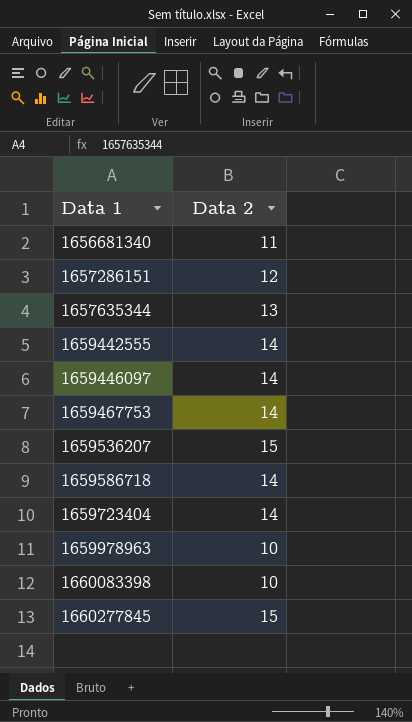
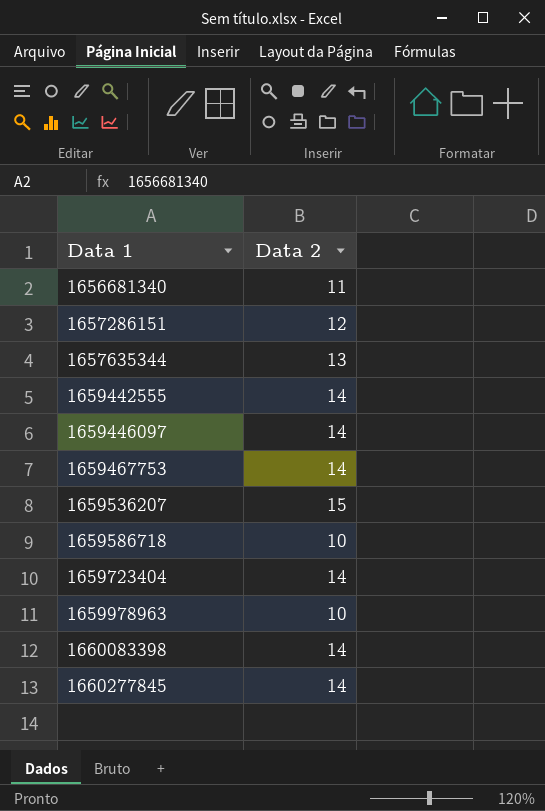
1659586718 | Data 2: 14 -> 10
1660083398 | Data 2: 10 -> 14
1660277845 | Data 2: 15 -> 14

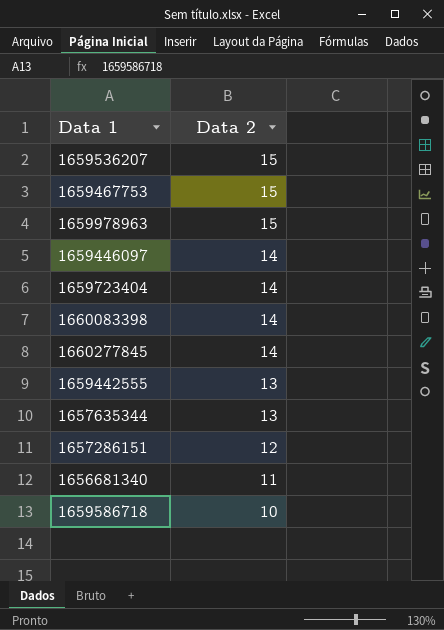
row order: Data 1 ascending -> Data 2 descending
1659467753 | Data 2: 14 -> 15
1659978963 | Data 2: 10 -> 15
1659442555 | Data 2: 14 -> 13

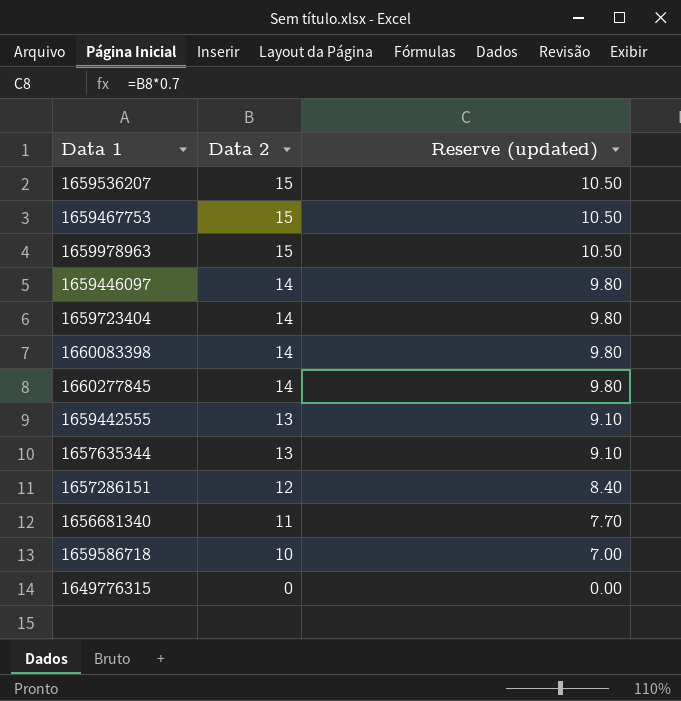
column Reserve (updated) | formula: none -> [Data 2] * 0.7
row 1649776315: none -> 0 | 0.00

